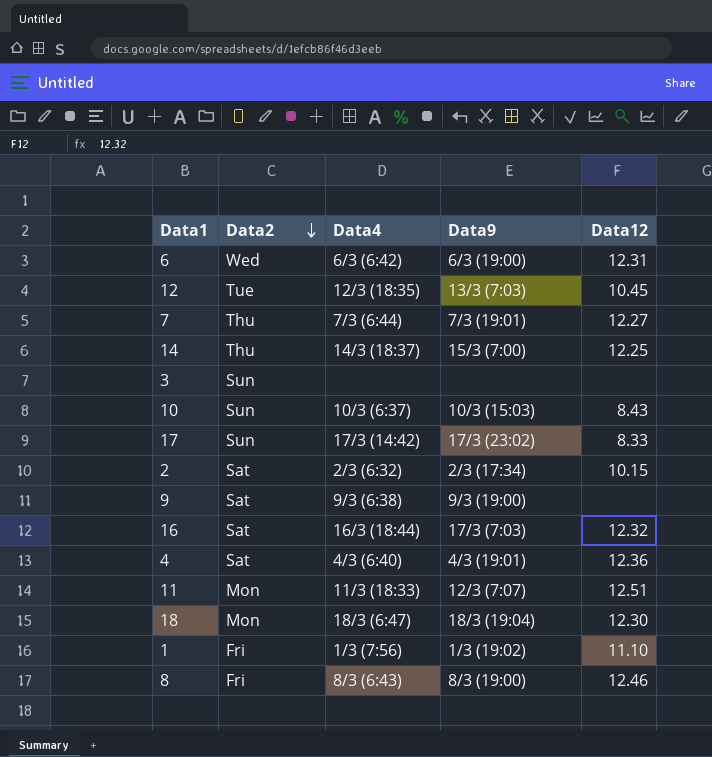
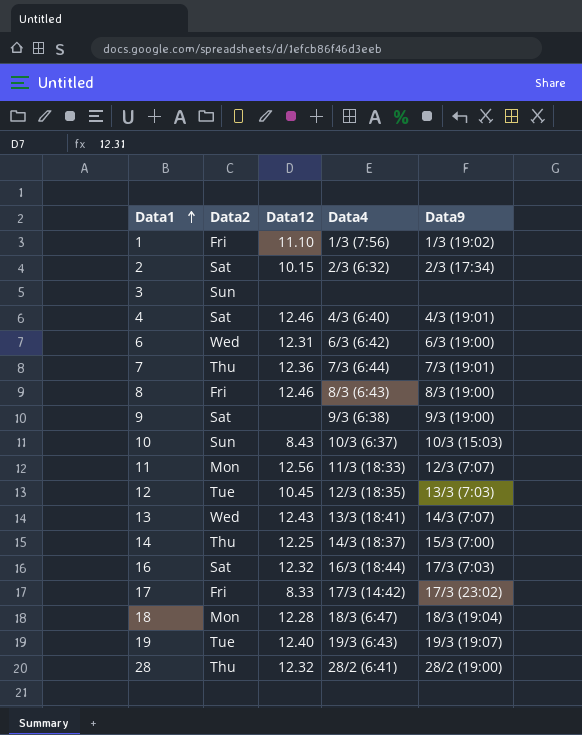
row order: Data2 descending -> Data1 ascending
column Data12 | position: 5 -> 3
4 | Data12: 12.36 -> 12.46
7 | Data12: 12.27 -> 12.36
11 | Data12: 12.51 -> 12.56
row 13: none -> Wed | 12.43 | 13/3 (18:41) | 14/3 (7:07)
17 | Data2: Sun -> Fri
18 | Data12: 12.30 -> 12.28
row 19: none -> Tue | 12.40 | 19/3 (6:43) | 19/3 (19:07)
row 28: none -> Thu | 12.32 | 28/2 (6:41) | 28/2 (19:00)

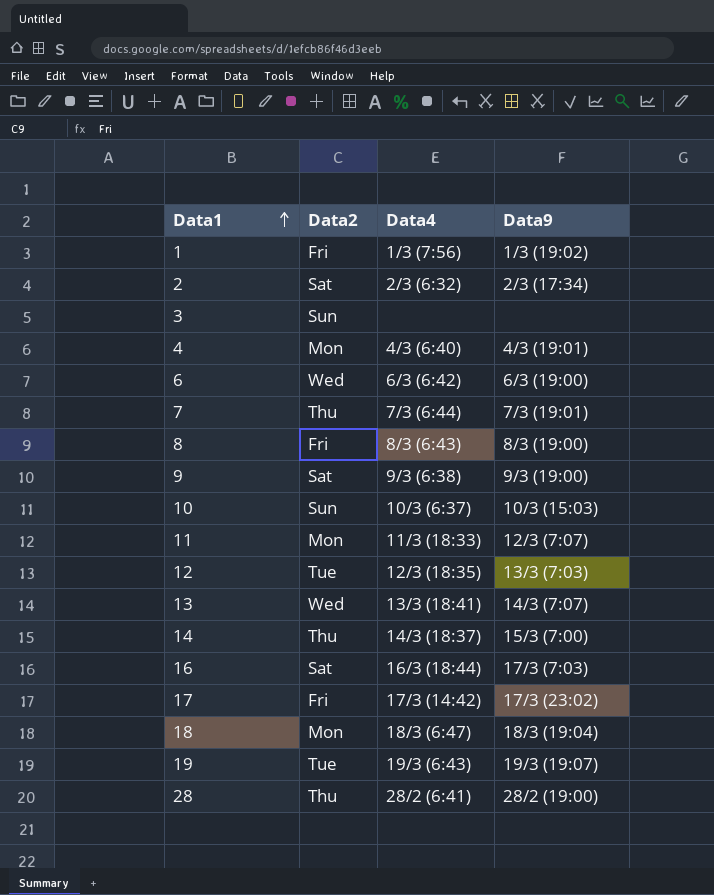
column Data12 | position: 3 -> none
4 | Data2: Sat -> Mon

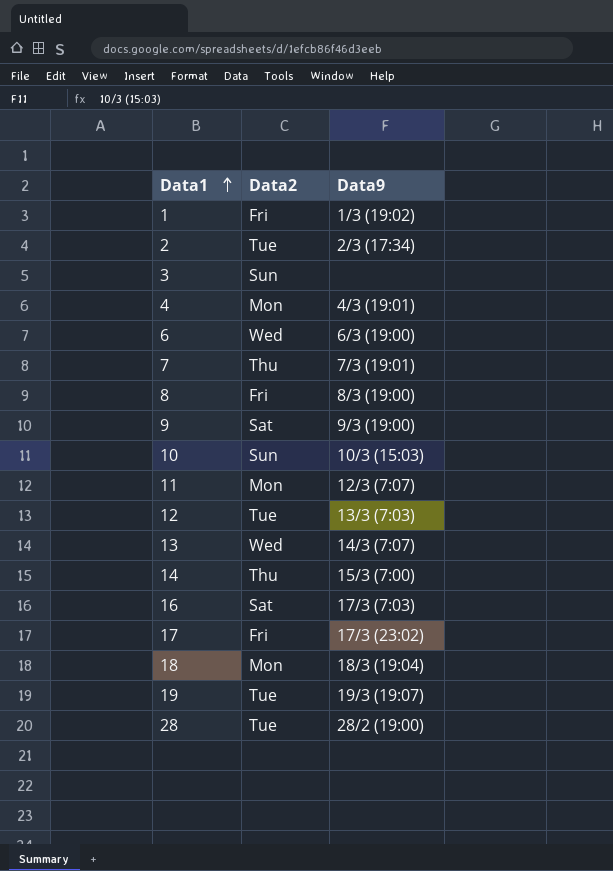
column Data4 | position: 3 -> none
2 | Data2: Sat -> Tue
28 | Data2: Thu -> Tue

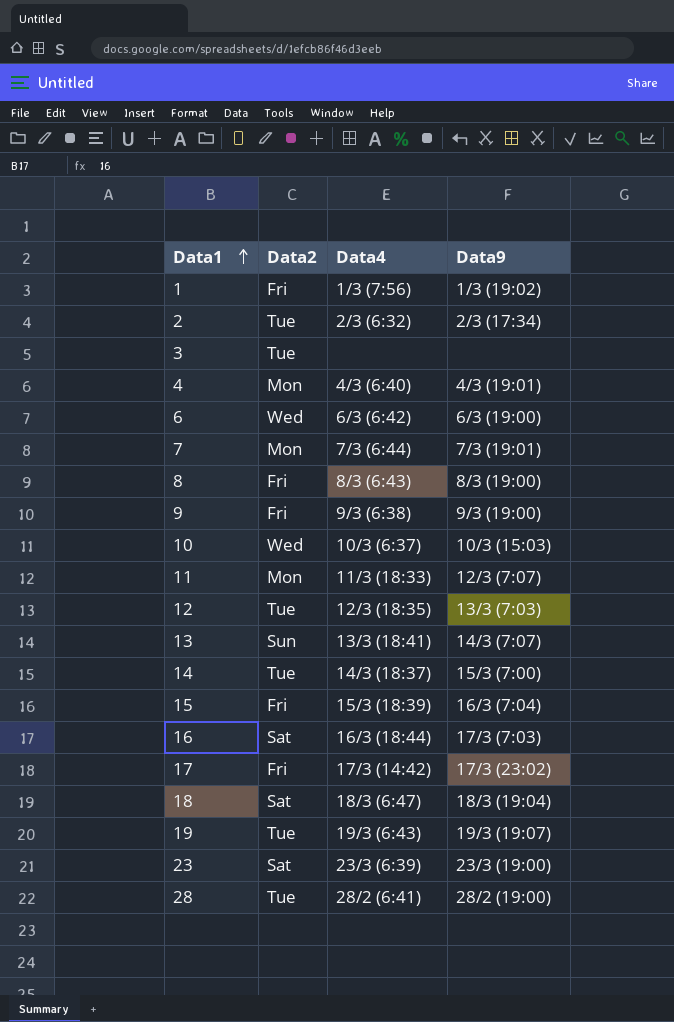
column Data4 | position: none -> 3
3 | Data2: Sun -> Tue
7 | Data2: Thu -> Mon
9 | Data2: Sat -> Fri
10 | Data2: Sun -> Wed
13 | Data2: Wed -> Sun
14 | Data2: Thu -> Tue
row 15: none -> Fri | 15/3 (18:39) | 16/3 (7:04)
18 | Data2: Mon -> Sat
row 23: none -> Sat | 23/3 (6:39) | 23/3 (19:00)

